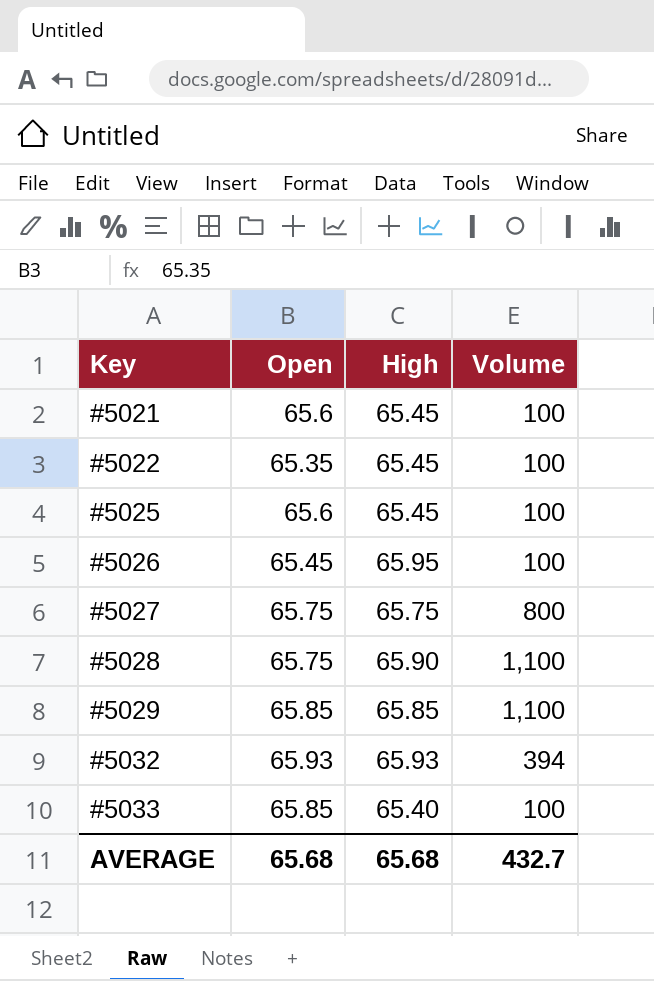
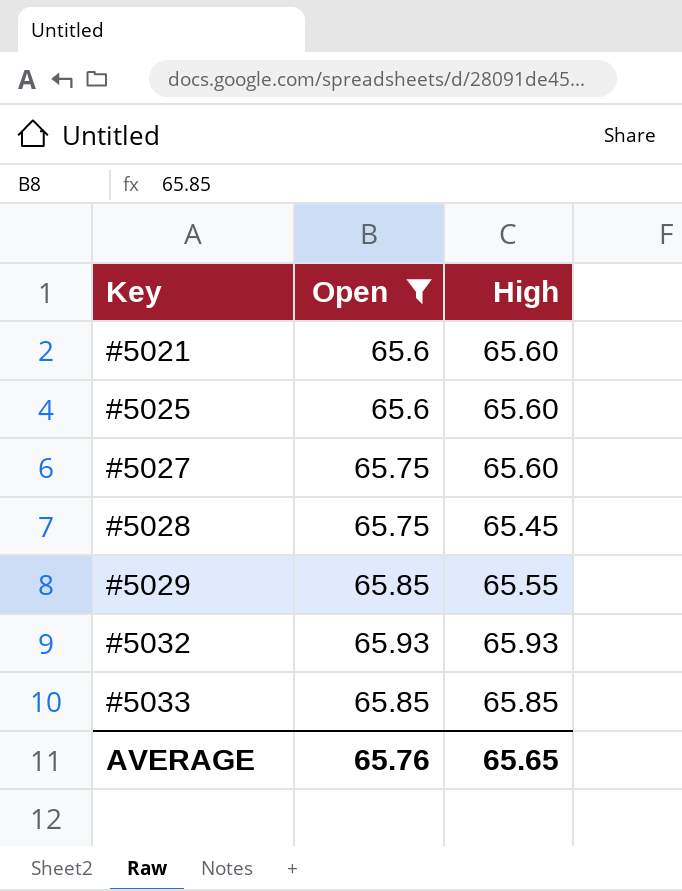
filter: none -> Open >= 65.6
column Volume | position: 4 -> none
#5021 | High: 65.45 -> 65.60
#5025 | High: 65.45 -> 65.60
#5027 | High: 65.75 -> 65.60
#5028 | High: 65.90 -> 65.45
#5029 | High: 65.85 -> 65.55
#5033 | High: 65.40 -> 65.85
AVERAGE | Open: 65.68 -> 65.76
AVERAGE | High: 65.68 -> 65.65

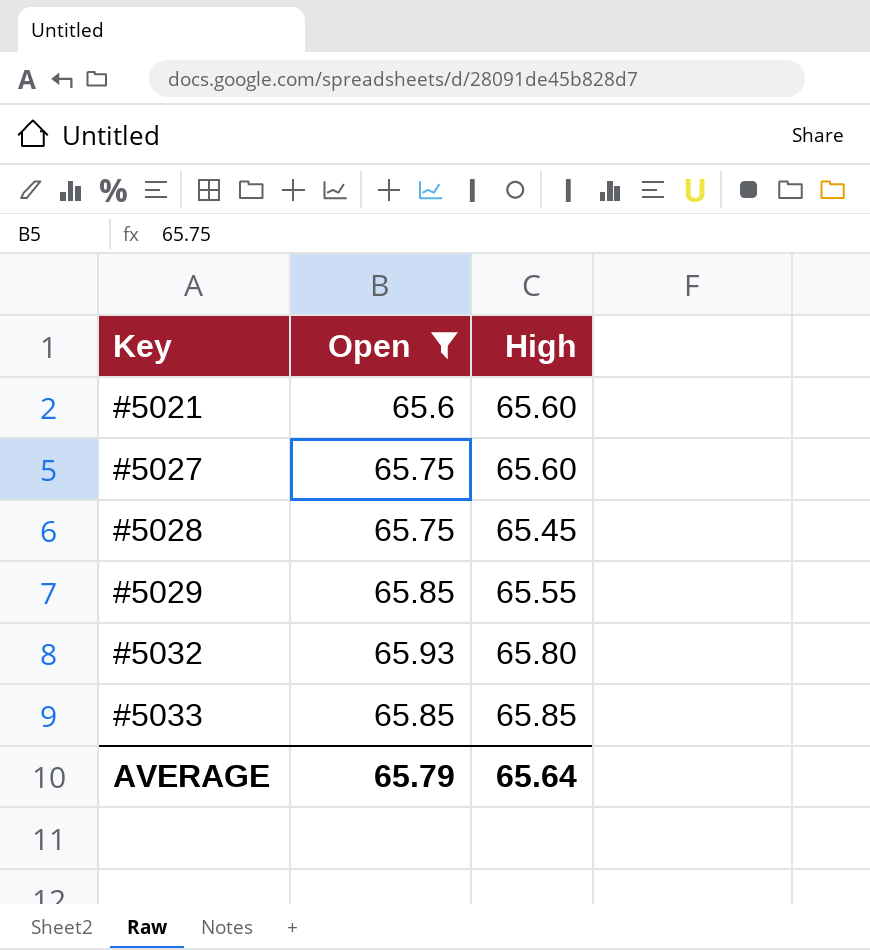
row #5025: 65.6 | 65.60 -> none
#5032 | High: 65.93 -> 65.80
AVERAGE | Open: 65.76 -> 65.79
AVERAGE | High: 65.65 -> 65.64

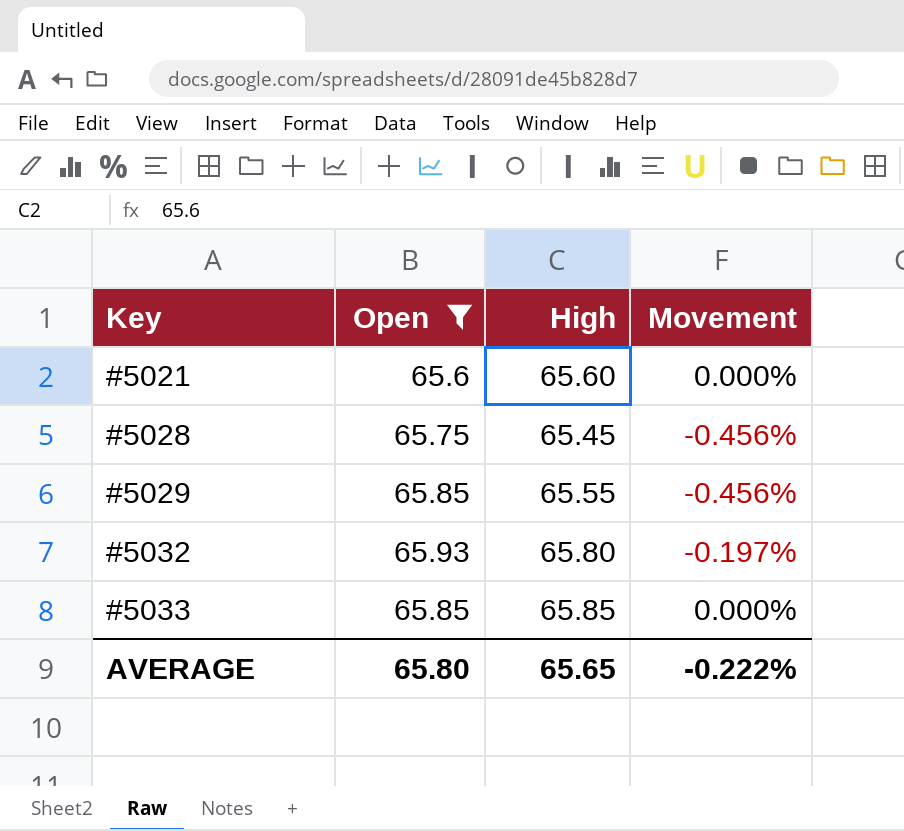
column Movement | formula: none -> ([High] - [Open]) / [Open]
row #5027: 65.75 | 65.60 -> none
AVERAGE | Open: 65.79 -> 65.80
AVERAGE | High: 65.64 -> 65.65

